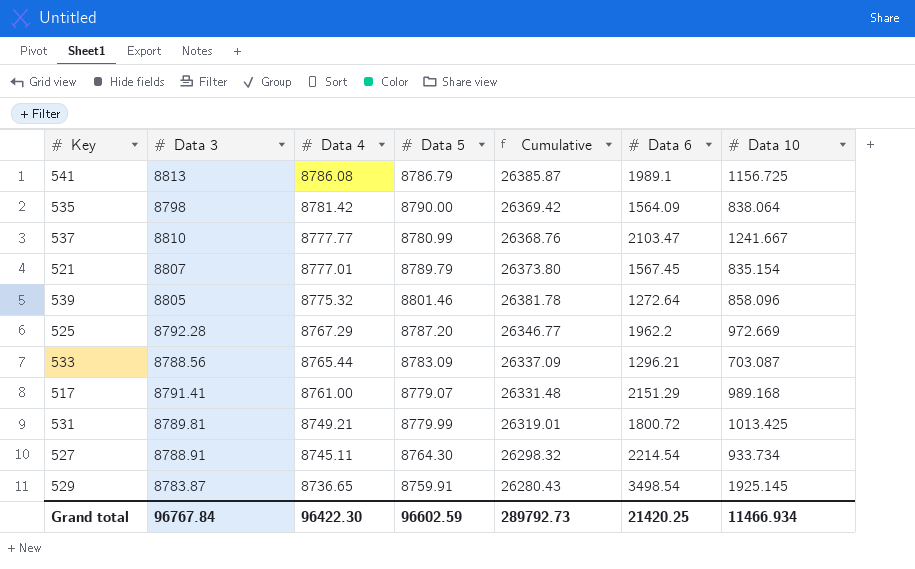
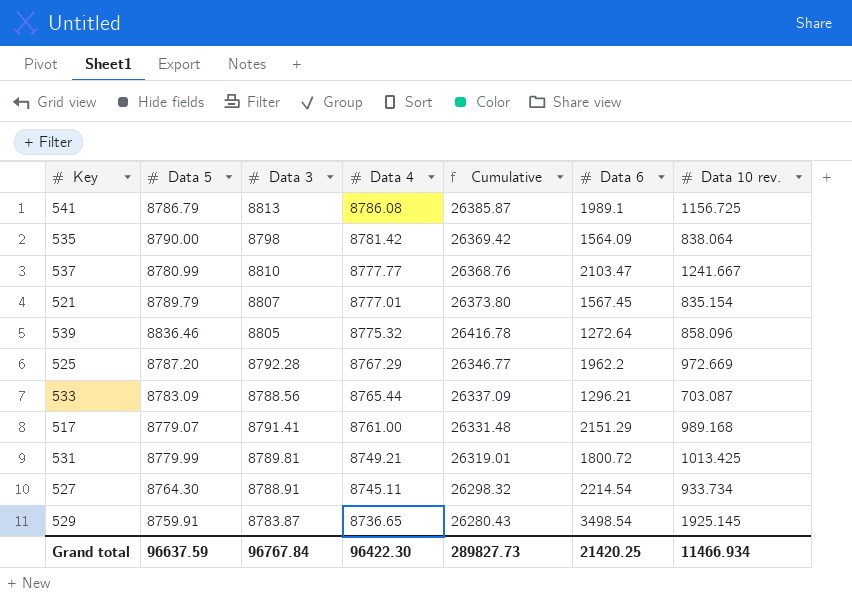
column Data 5 | position: 4 -> 2
column name: Data 10 -> Data 10 rev.
539 | Data 5: 8801.46 -> 8836.46
539 | Cumulative: 26381.78 -> 26416.78
Grand total | Data 5: 96602.59 -> 96637.59
Grand total | Cumulative: 289792.73 -> 289827.73

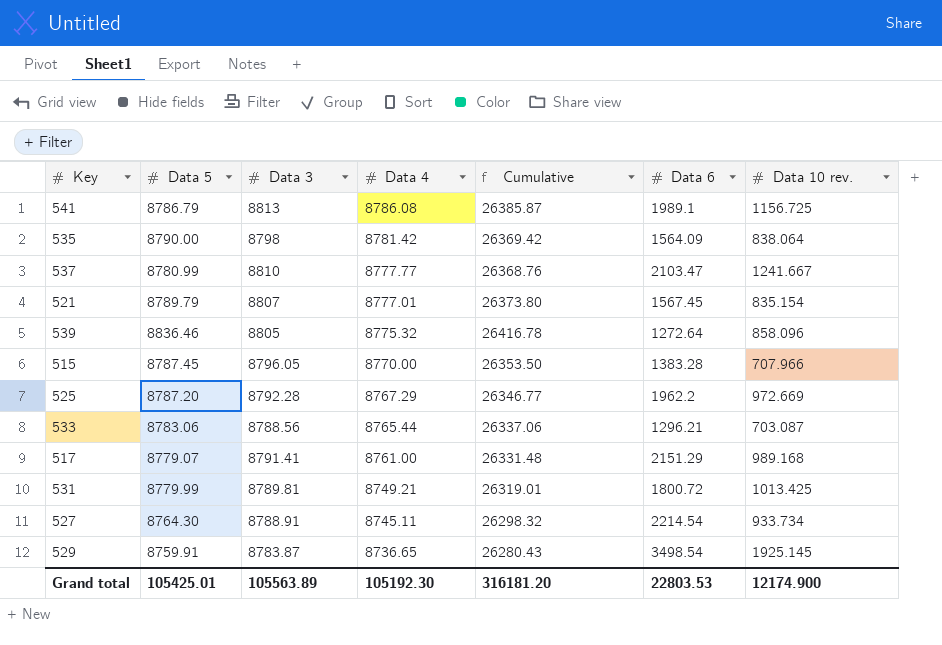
row 515: none -> 8787.45 | 8796.05 | 8770.00 | 26353.50 | 1383.28 | 707.966
533 | Data 5: 8783.09 -> 8783.06
533 | Cumulative: 26337.09 -> 26337.06
Grand total | Data 5: 96637.59 -> 105425.01
Grand total | Data 3: 96767.84 -> 105563.89
Grand total | Data 4: 96422.30 -> 105192.30
Grand total | Cumulative: 289827.73 -> 316181.20
Grand total | Data 6: 21420.25 -> 22803.53
Grand total | Data 10 rev.: 11466.934 -> 12174.900

